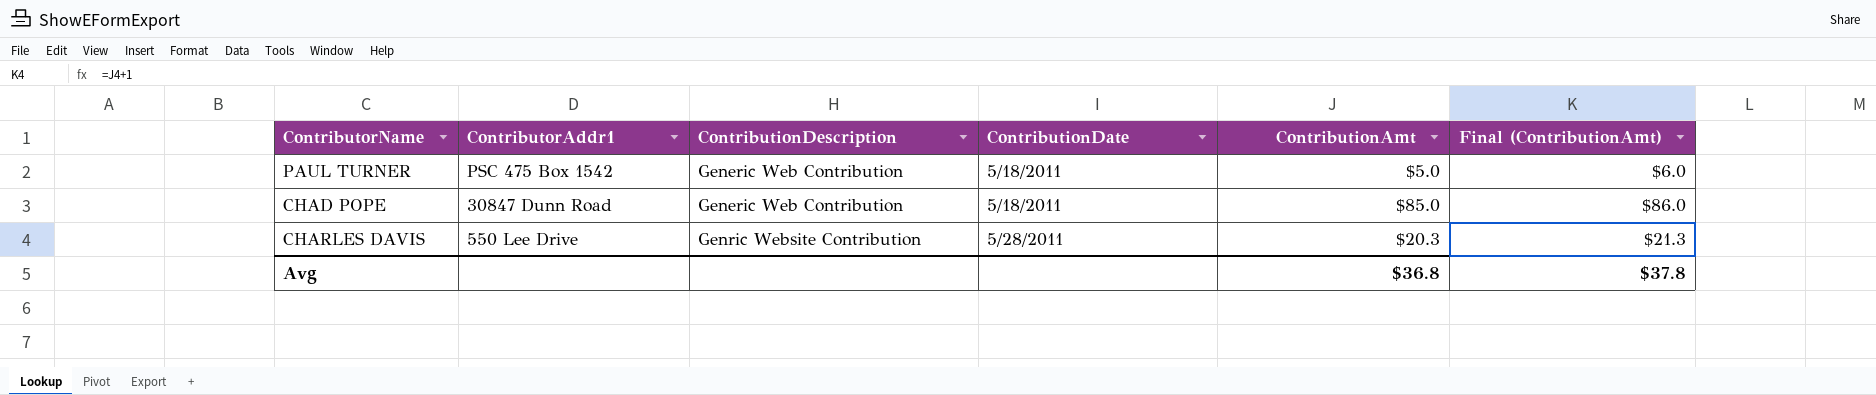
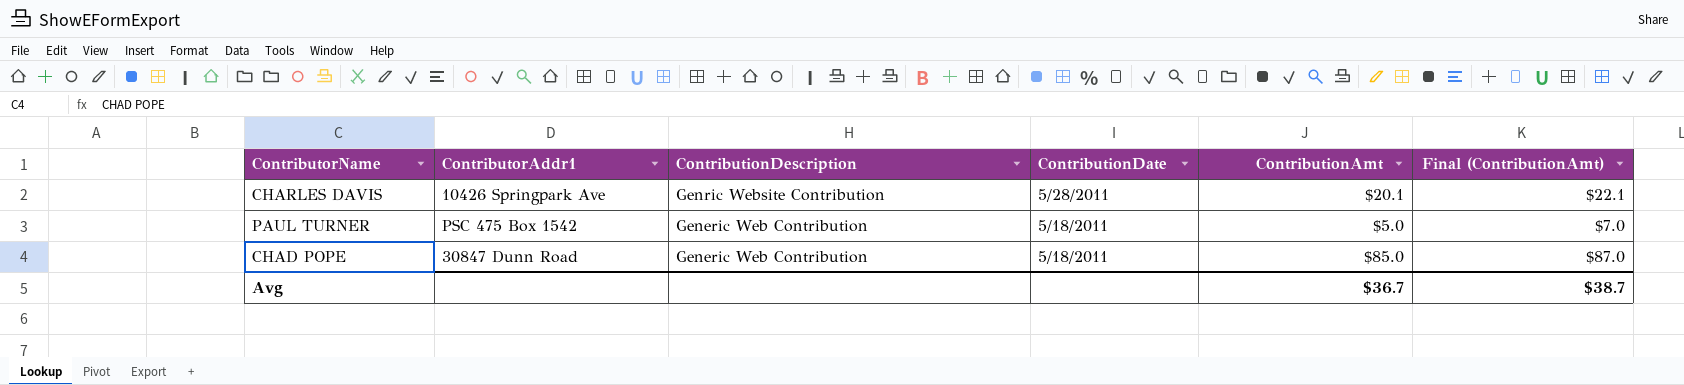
row order: ContributorAddr1 descending -> ContributionDescription descending
column Final (ContributionAmt) | formula: [ContributionAmt] + 1 -> [ContributionAmt] + 2
CHARLES DAVIS | ContributorAddr1: 550 Lee Drive -> 10426 Springpark Ave
CHARLES DAVIS | ContributionAmt: $20.3 -> $20.1
Avg | ContributionAmt: $36.8 -> $36.7
Avg | Final (ContributionAmt): $37.8 -> $38.7

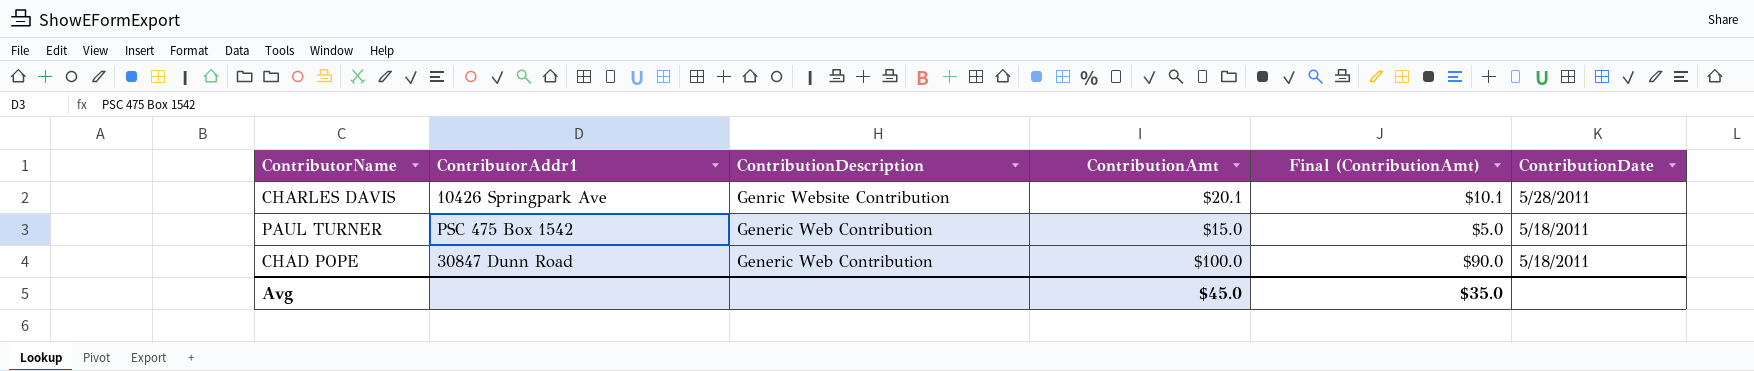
column Final (ContributionAmt) | formula: [ContributionAmt] + 2 -> [ContributionAmt] - 10
column ContributionDate | position: 4 -> 6
PAUL TURNER | ContributionAmt: $5.0 -> $15.0
CHAD POPE | ContributionAmt: $85.0 -> $100.0
Avg | ContributionAmt: $36.7 -> $45.0
Avg | Final (ContributionAmt): $38.7 -> $35.0

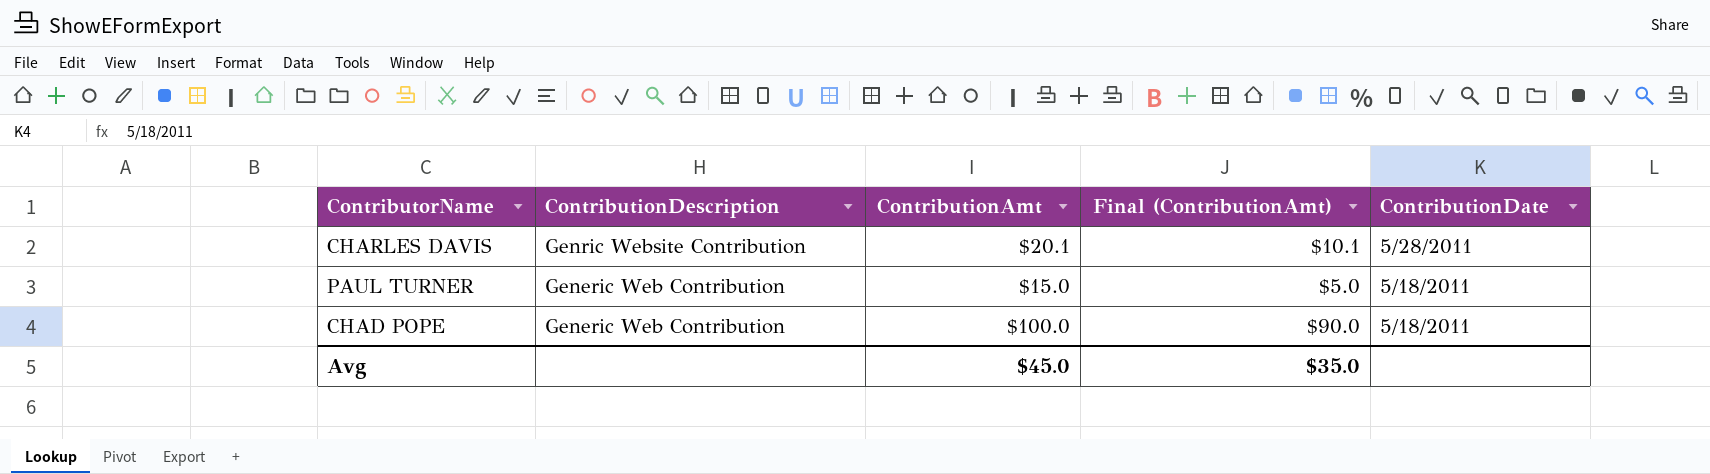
column ContributorAddr1 | position: 2 -> none

